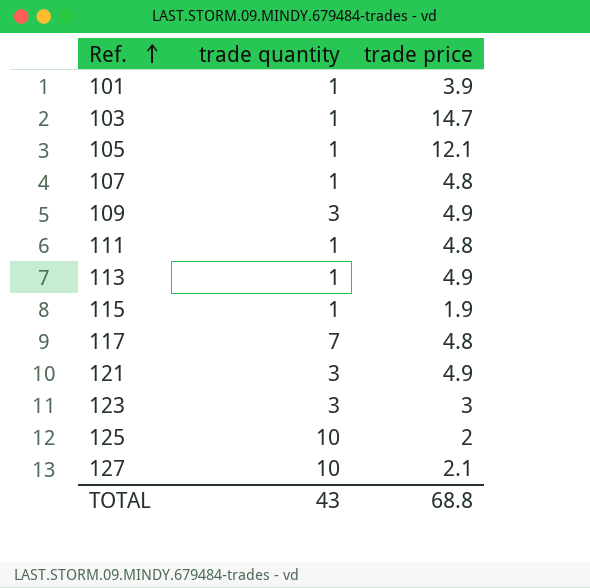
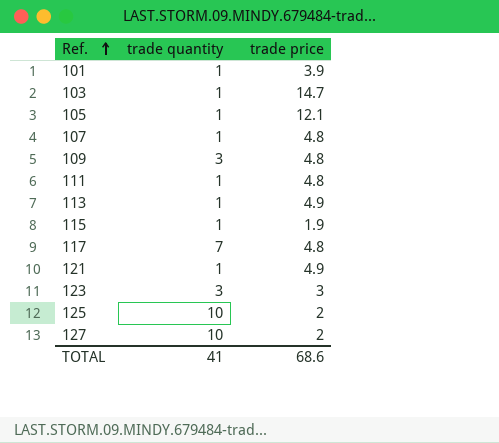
109 | trade price: 4.9 -> 4.8
121 | trade quantity: 3 -> 1
127 | trade price: 2.1 -> 2
TOTAL | trade quantity: 43 -> 41
TOTAL | trade price: 68.8 -> 68.6

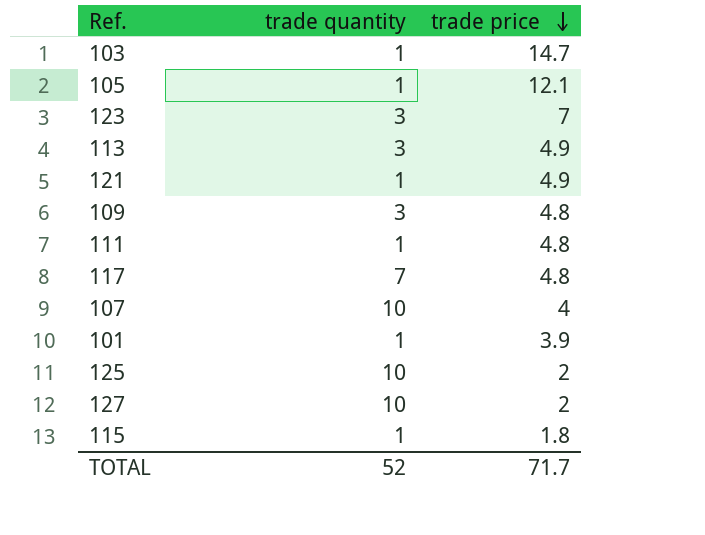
row order: Ref. ascending -> trade price descending
123 | trade price: 3 -> 7
113 | trade quantity: 1 -> 3
107 | trade quantity: 1 -> 10
107 | trade price: 4.8 -> 4
115 | trade price: 1.9 -> 1.8
TOTAL | trade quantity: 41 -> 52
TOTAL | trade price: 68.6 -> 71.7

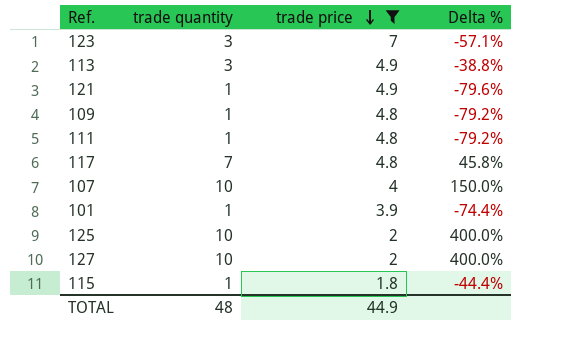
filter: none -> trade price <= 7
column Delta % | formula: none -> ([trade quantity] - [trade price]) / [trade price]
109 | trade quantity: 3 -> 1
TOTAL | trade quantity: 52 -> 48
TOTAL | trade price: 71.7 -> 44.9

